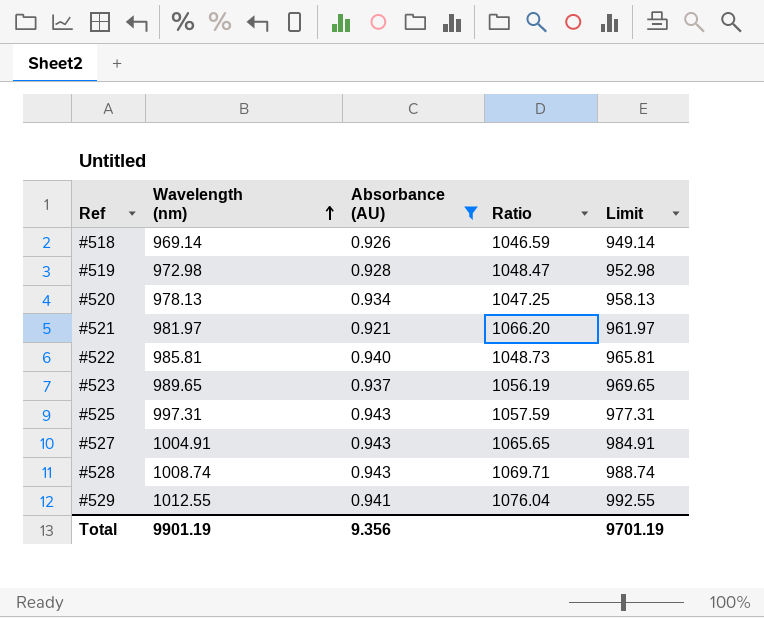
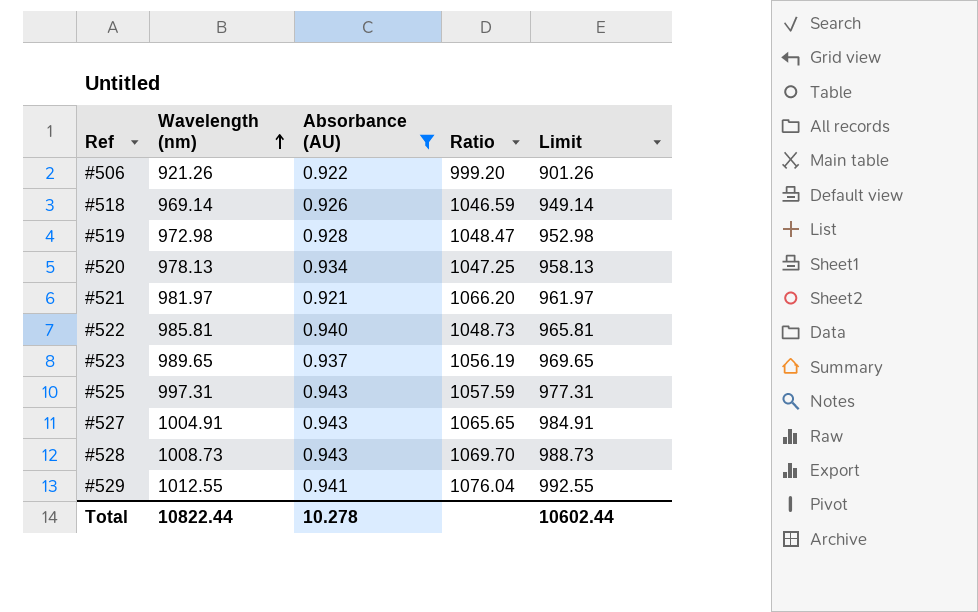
row #506: none -> 921.26 | 0.922 | 999.20 | 901.26
#528 | Wavelength (nm): 1008.74 -> 1008.73
#528 | Ratio: 1069.71 -> 1069.70
#528 | Limit: 988.74 -> 988.73
Total | Wavelength (nm): 9901.19 -> 10822.44
Total | Absorbance (AU): 9.356 -> 10.278
Total | Limit: 9701.19 -> 10602.44

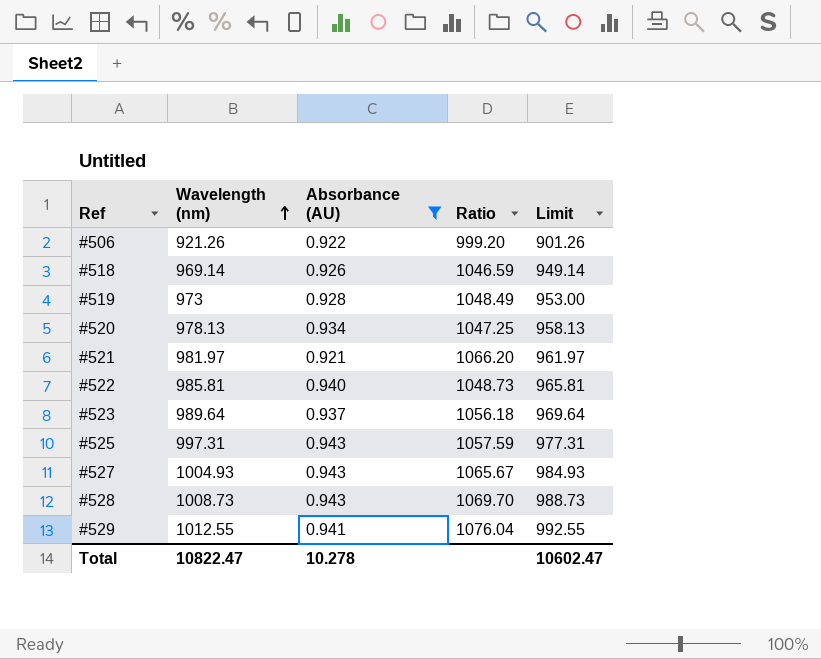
#519 | Wavelength (nm): 972.98 -> 973
#519 | Ratio: 1048.47 -> 1048.49
#519 | Limit: 952.98 -> 953.00
#523 | Wavelength (nm): 989.65 -> 989.64
#523 | Ratio: 1056.19 -> 1056.18
#523 | Limit: 969.65 -> 969.64
#527 | Wavelength (nm): 1004.91 -> 1004.93
#527 | Ratio: 1065.65 -> 1065.67
#527 | Limit: 984.91 -> 984.93
Total | Wavelength (nm): 10822.44 -> 10822.47
Total | Limit: 10602.44 -> 10602.47

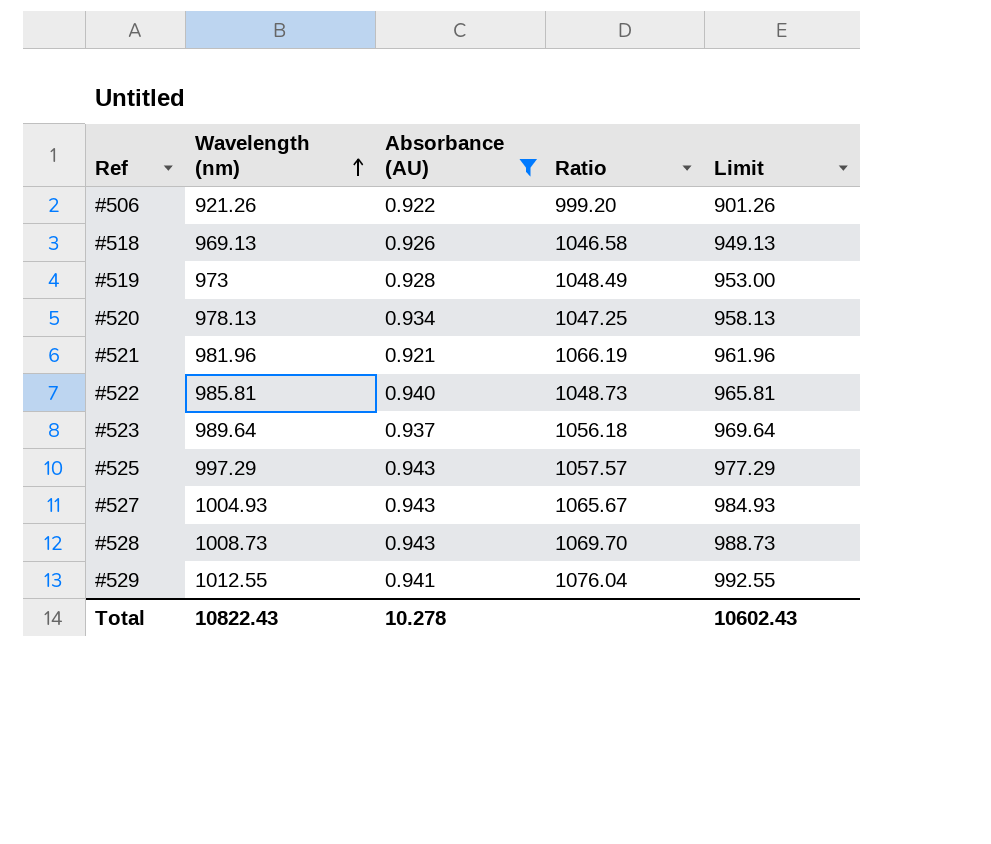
#518 | Wavelength (nm): 969.14 -> 969.13
#518 | Ratio: 1046.59 -> 1046.58
#518 | Limit: 949.14 -> 949.13
#521 | Wavelength (nm): 981.97 -> 981.96
#521 | Ratio: 1066.20 -> 1066.19
#521 | Limit: 961.97 -> 961.96
#525 | Wavelength (nm): 997.31 -> 997.29
#525 | Ratio: 1057.59 -> 1057.57
#525 | Limit: 977.31 -> 977.29
Total | Wavelength (nm): 10822.47 -> 10822.43
Total | Limit: 10602.47 -> 10602.43

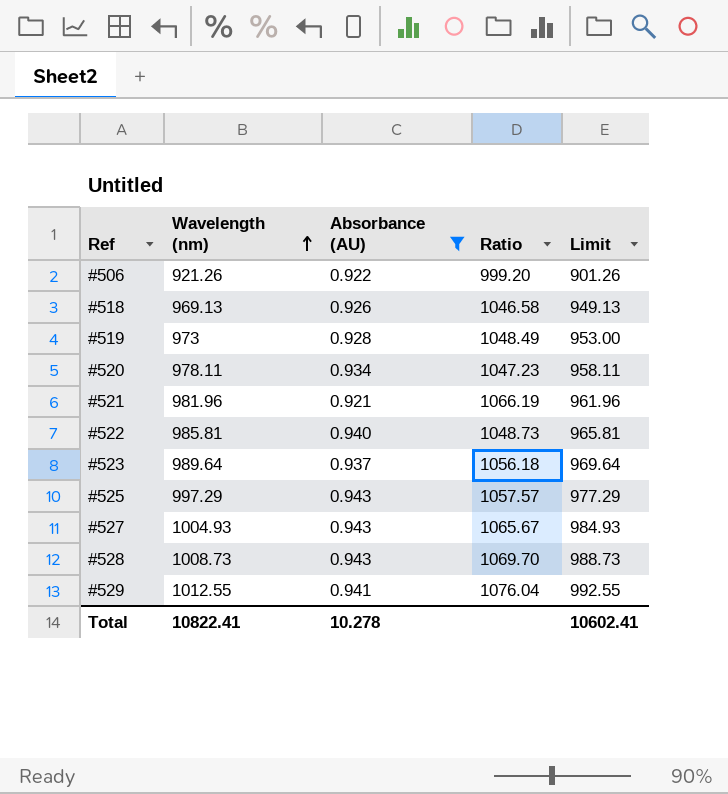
#520 | Wavelength (nm): 978.13 -> 978.11
#520 | Ratio: 1047.25 -> 1047.23
#520 | Limit: 958.13 -> 958.11
Total | Wavelength (nm): 10822.43 -> 10822.41
Total | Limit: 10602.43 -> 10602.41

